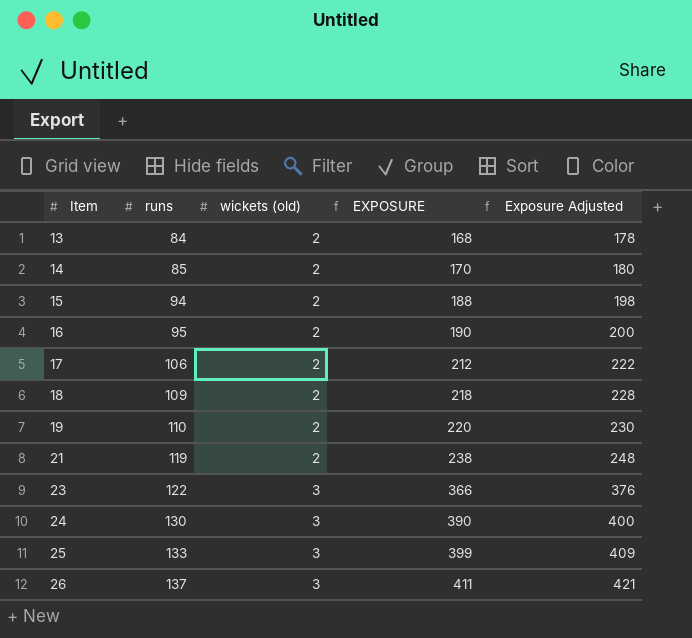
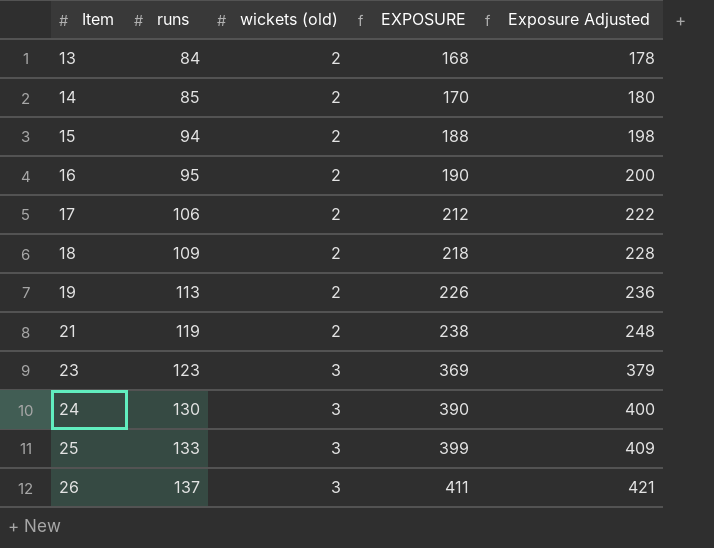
19 | runs: 110 -> 113
19 | EXPOSURE: 220 -> 226
19 | Exposure Adjusted: 230 -> 236
23 | runs: 122 -> 123
23 | EXPOSURE: 366 -> 369
23 | Exposure Adjusted: 376 -> 379

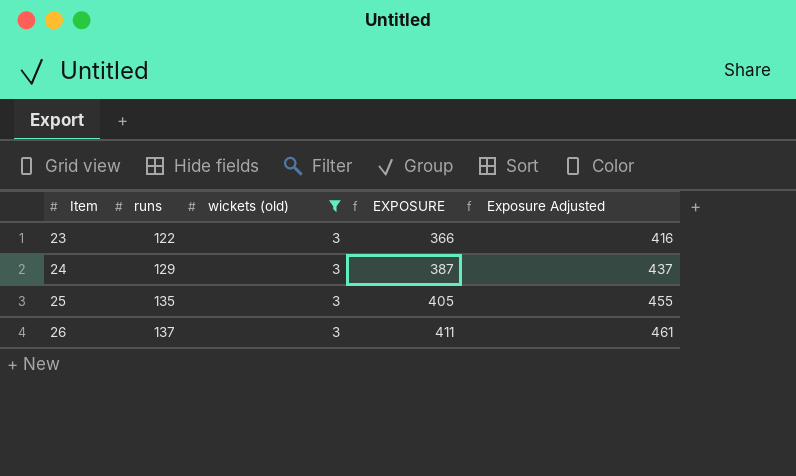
filter: none -> wickets (old) = 3
column Exposure Adjusted | formula: [EXPOSURE] + 10 -> [EXPOSURE] + 50
23 | runs: 123 -> 122
23 | EXPOSURE: 369 -> 366
24 | runs: 130 -> 129
24 | EXPOSURE: 390 -> 387
25 | runs: 133 -> 135
25 | EXPOSURE: 399 -> 405

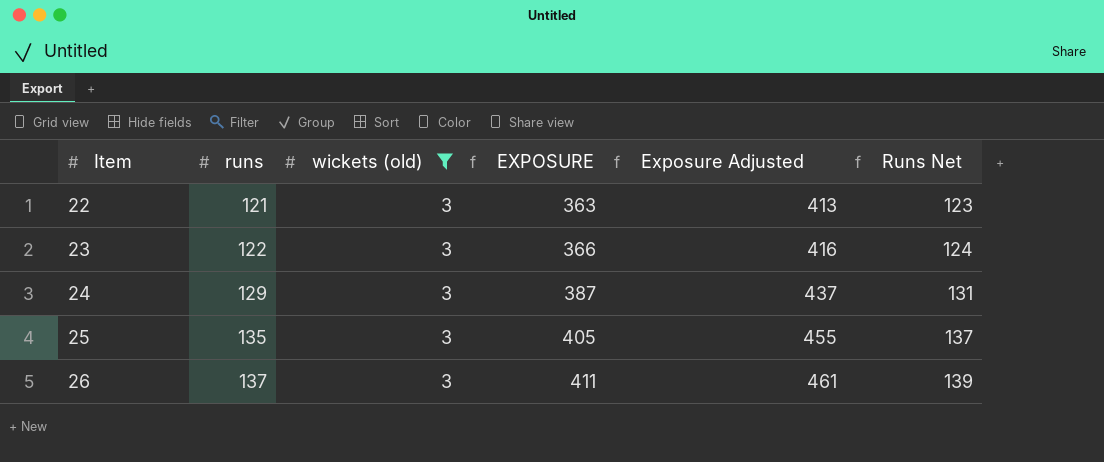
column Runs Net | formula: none -> [runs] + 2
row 22: none -> 121 | 3 | 363 | 413 | 123

